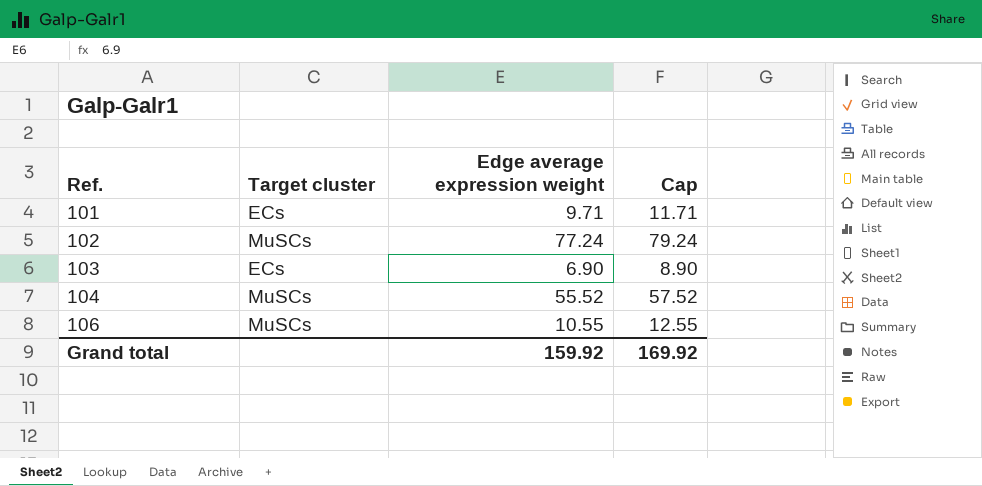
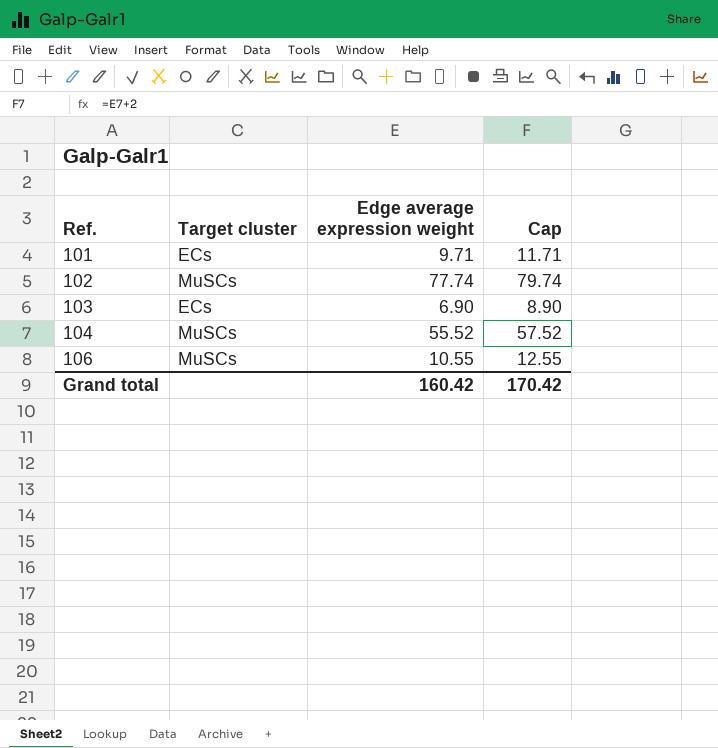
102 | Edge average expression weight: 77.24 -> 77.74
102 | Cap: 79.24 -> 79.74
Grand total | Edge average expression weight: 159.92 -> 160.42
Grand total | Cap: 169.92 -> 170.42

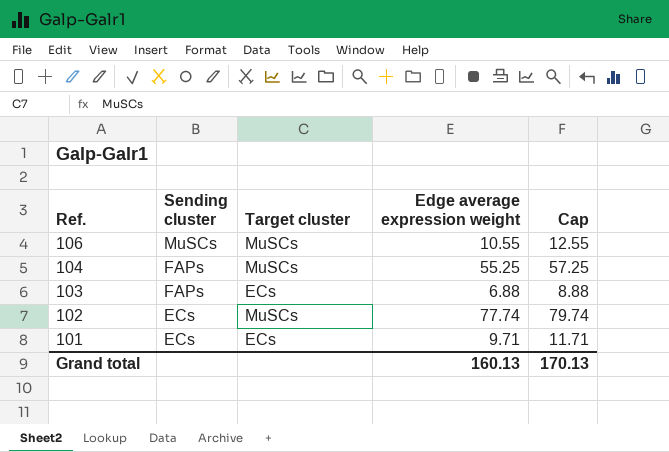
row order: Ref. ascending -> Ref. descending
column Sending cluster | position: none -> 2
104 | Edge average expression weight: 55.52 -> 55.25
104 | Cap: 57.52 -> 57.25
103 | Edge average expression weight: 6.90 -> 6.88
103 | Cap: 8.90 -> 8.88
Grand total | Edge average expression weight: 160.42 -> 160.13
Grand total | Cap: 170.42 -> 170.13

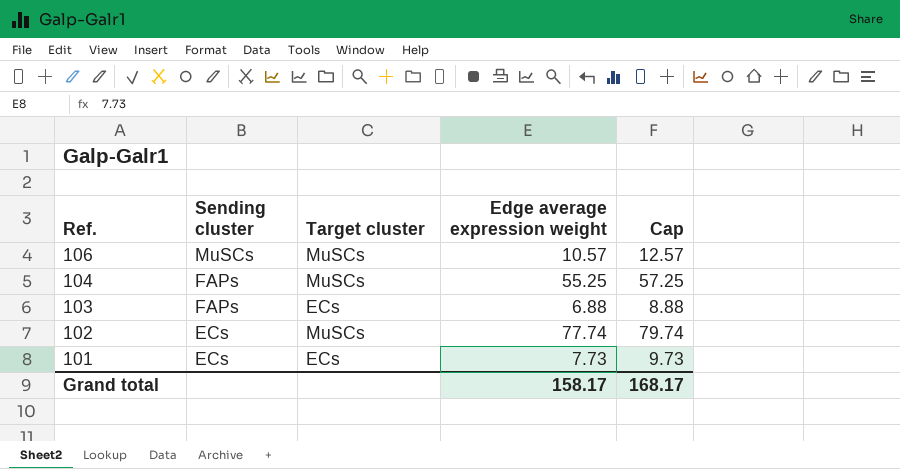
106 | Edge average expression weight: 10.55 -> 10.57
106 | Cap: 12.55 -> 12.57
101 | Edge average expression weight: 9.71 -> 7.73
101 | Cap: 11.71 -> 9.73
Grand total | Edge average expression weight: 160.13 -> 158.17
Grand total | Cap: 170.13 -> 168.17

